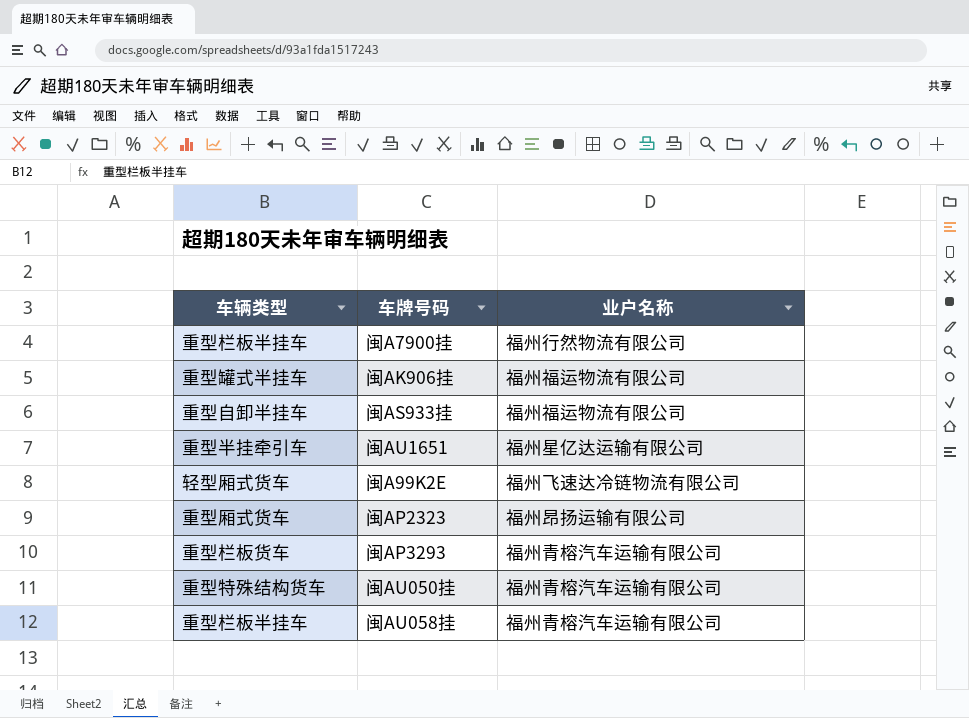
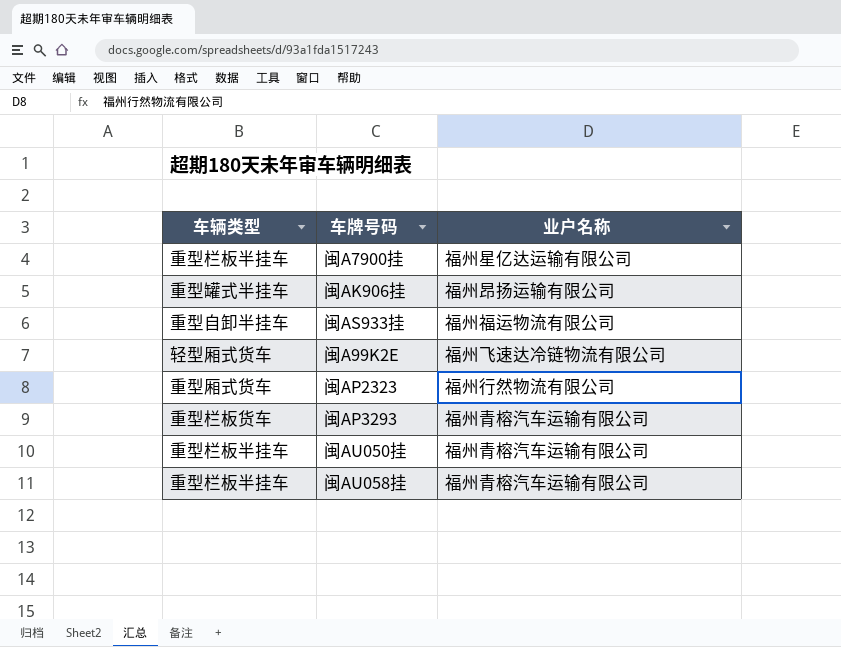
row 闽AU1651: 重型半挂牵引车 | 福州星亿达运输有限公司 -> none
闽A7900挂 | 业户名称: 福州行然物流有限公司 -> 福州星亿达运输有限公司
闽AK906挂 | 业户名称: 福州福运物流有限公司 -> 福州昂扬运输有限公司
闽AP2323 | 业户名称: 福州昂扬运输有限公司 -> 福州行然物流有限公司
闽AU050挂 | 车辆类型: 重型特殊结构货车 -> 重型栏板半挂车

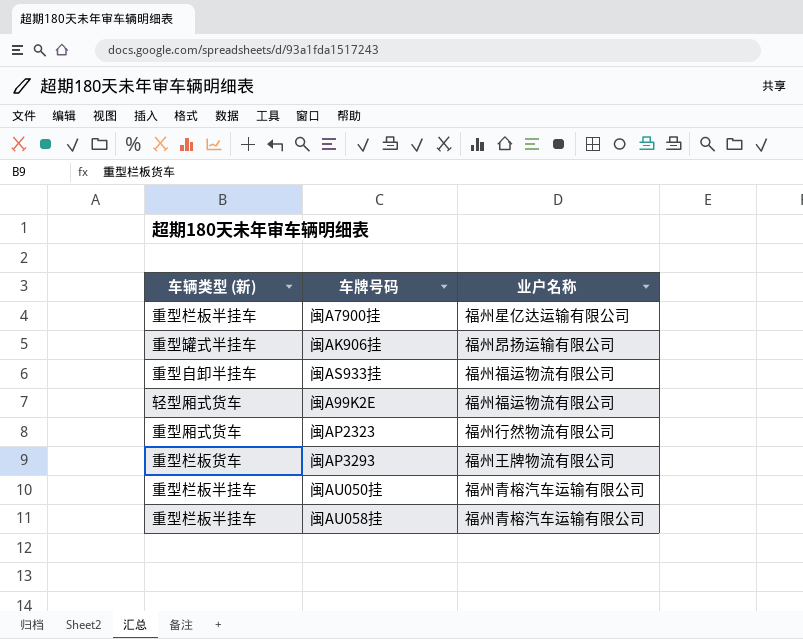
column name: 车辆类型 -> 车辆类型 (新)
闽A99K2E | 业户名称: 福州飞速达冷链物流有限公司 -> 福州福运物流有限公司
闽AP3293 | 业户名称: 福州青榕汽车运输有限公司 -> 福州王牌物流有限公司

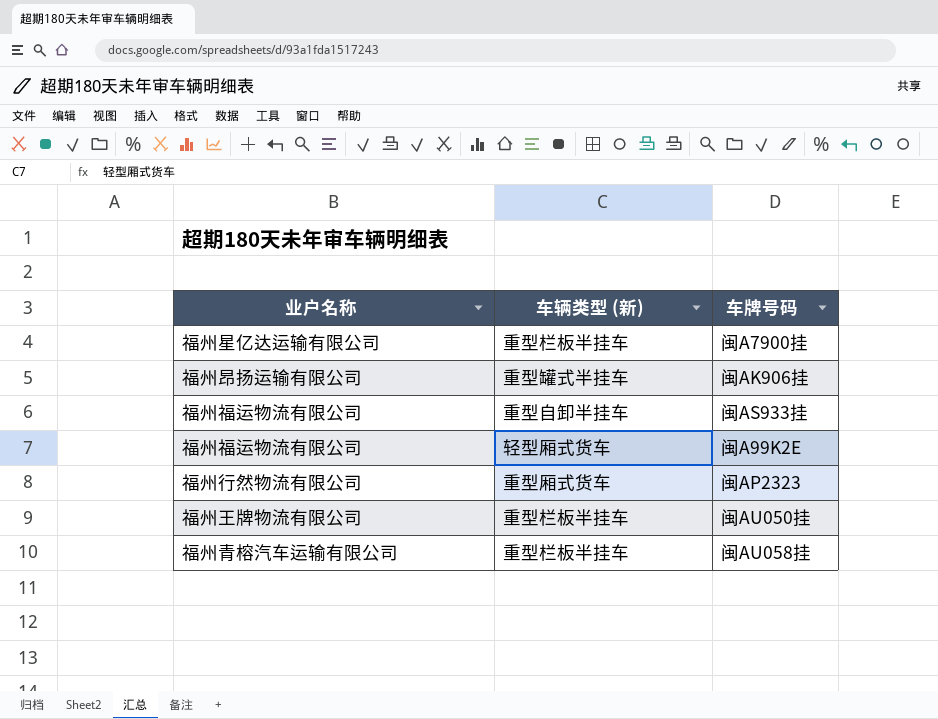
column 业户名称 | position: 3 -> 1
row 闽AP3293: 重型栏板货车 | 福州王牌物流有限公司 -> none
闽AU050挂 | 业户名称: 福州青榕汽车运输有限公司 -> 福州王牌物流有限公司

